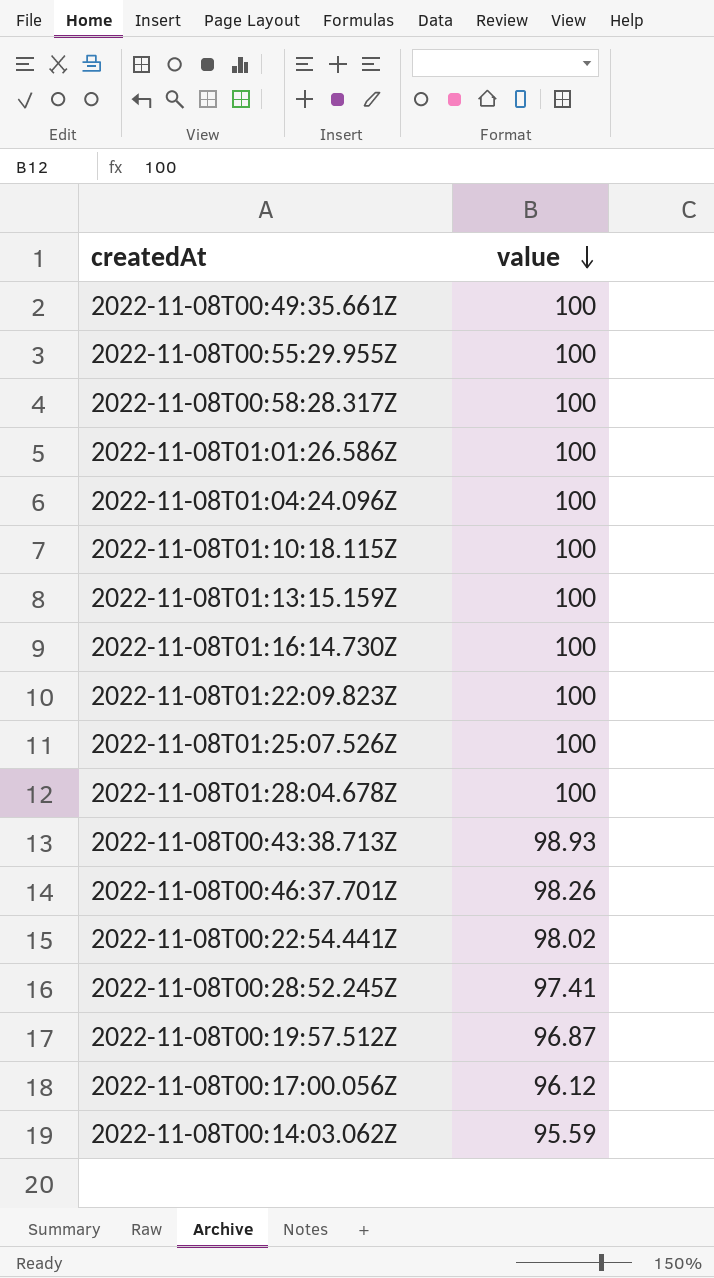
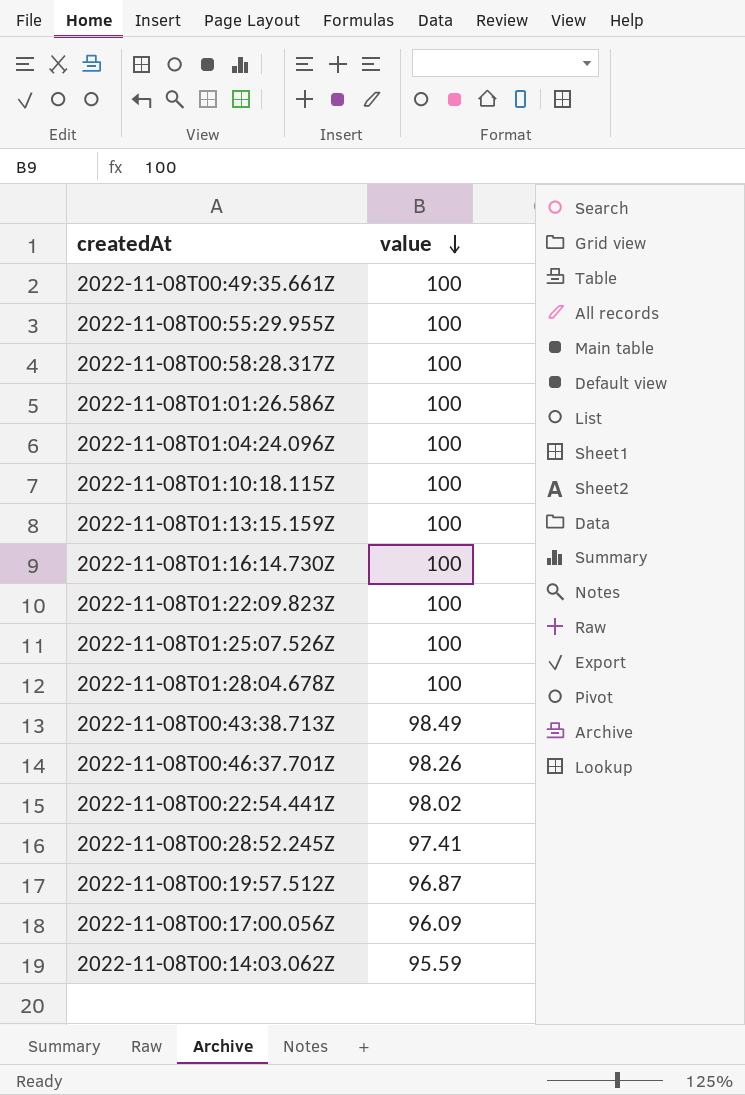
2022-11-08T00:43:38.713Z | value: 98.93 -> 98.49
2022-11-08T00:17:00.056Z | value: 96.12 -> 96.09

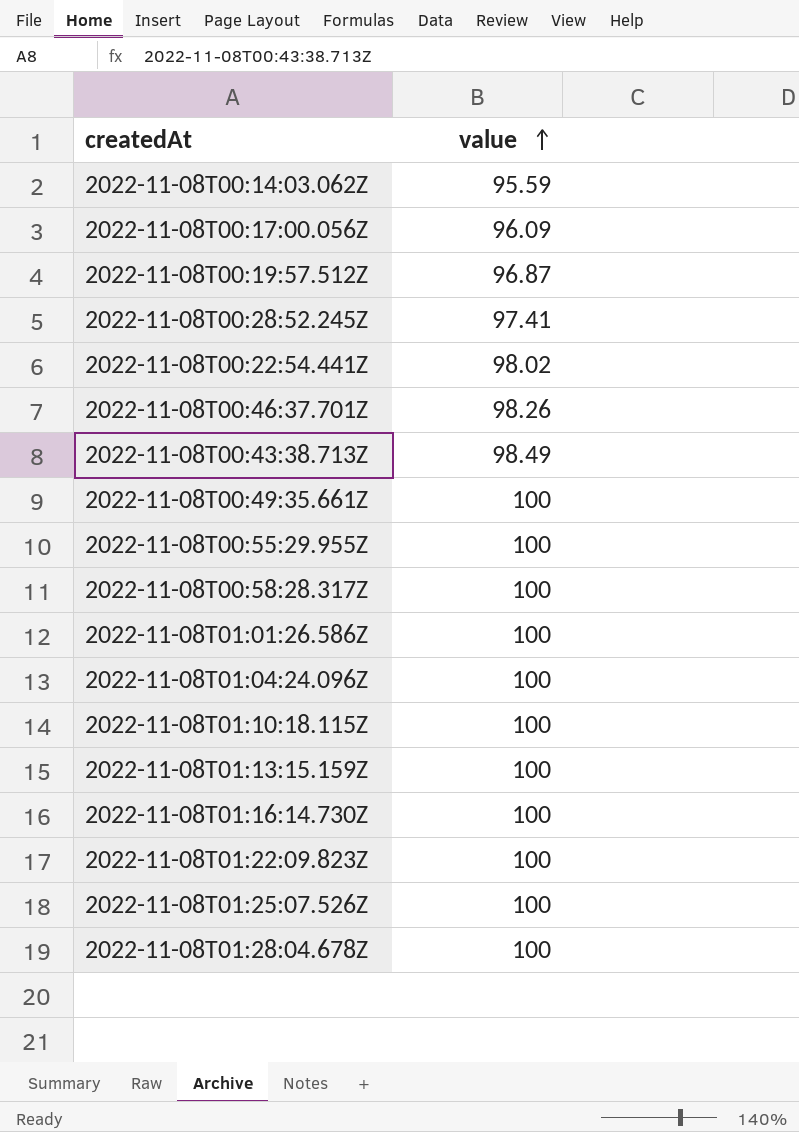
row order: value descending -> value ascending

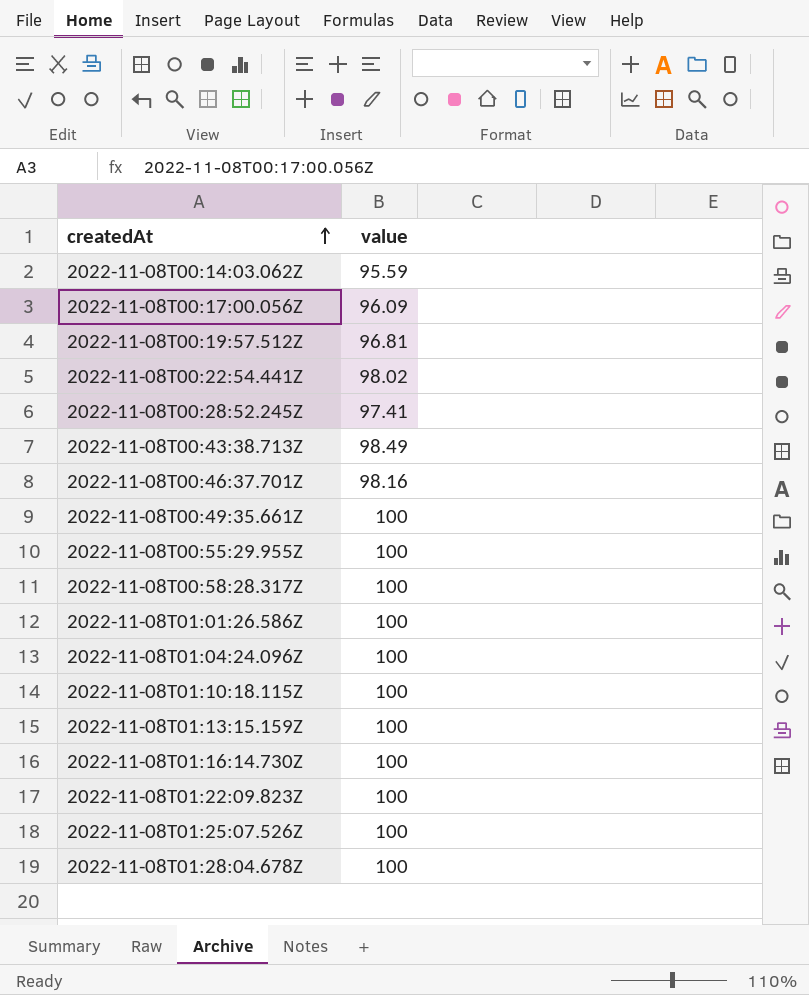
row order: value ascending -> createdAt ascending
2022-11-08T00:19:57.512Z | value: 96.87 -> 96.81
2022-11-08T00:46:37.701Z | value: 98.26 -> 98.16

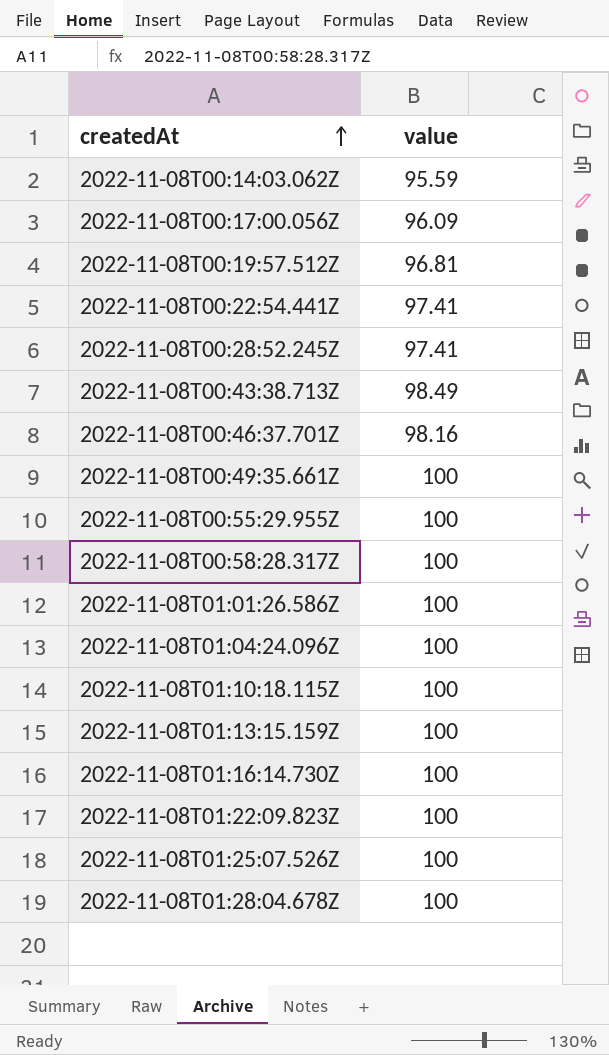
2022-11-08T00:22:54.441Z | value: 98.02 -> 97.41

